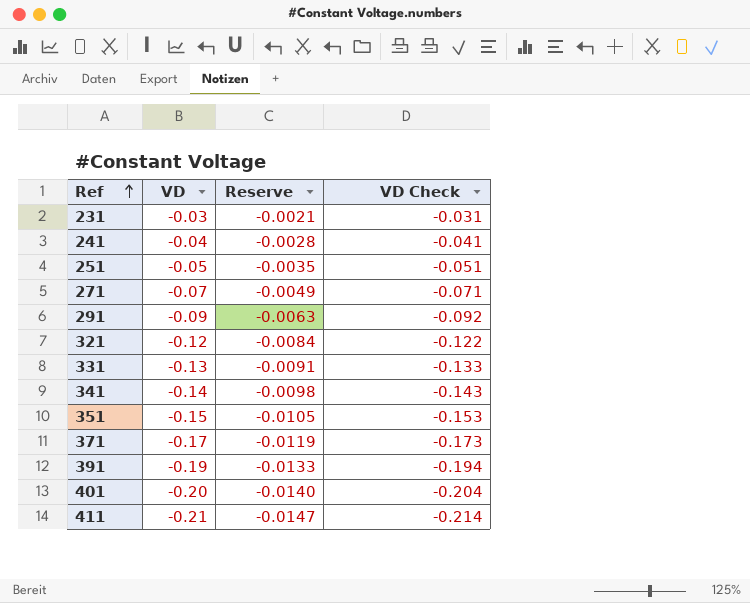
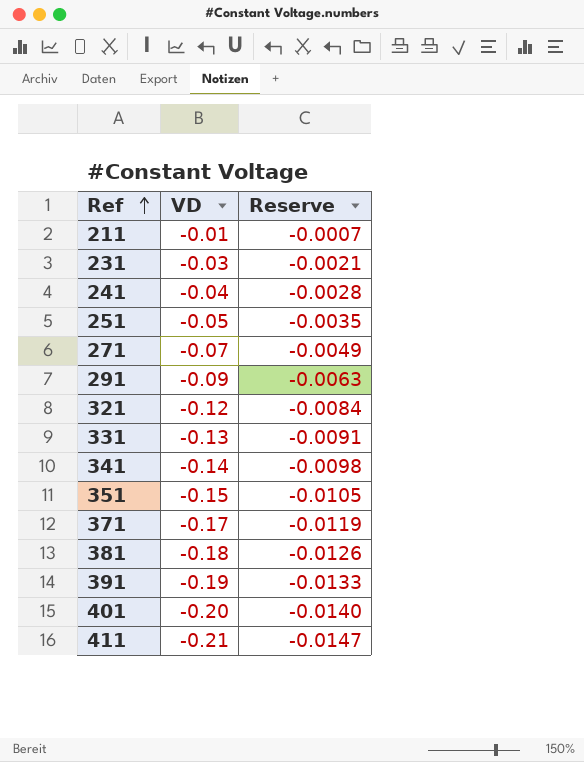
column VD Check | formula: [VD] * 1.02 -> none
row 211: none -> -0.01 | -0.0007
row 381: none -> -0.18 | -0.0126

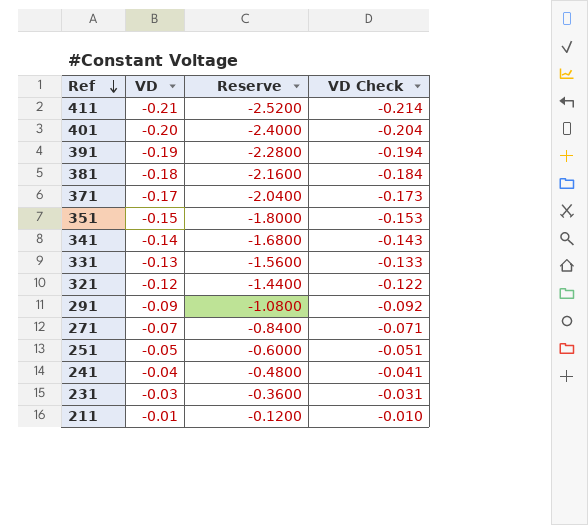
row order: Ref ascending -> Ref descending
column Reserve | formula: [VD] * 0.07 -> [VD] * 12
column VD Check | formula: none -> [VD] * 1.02

